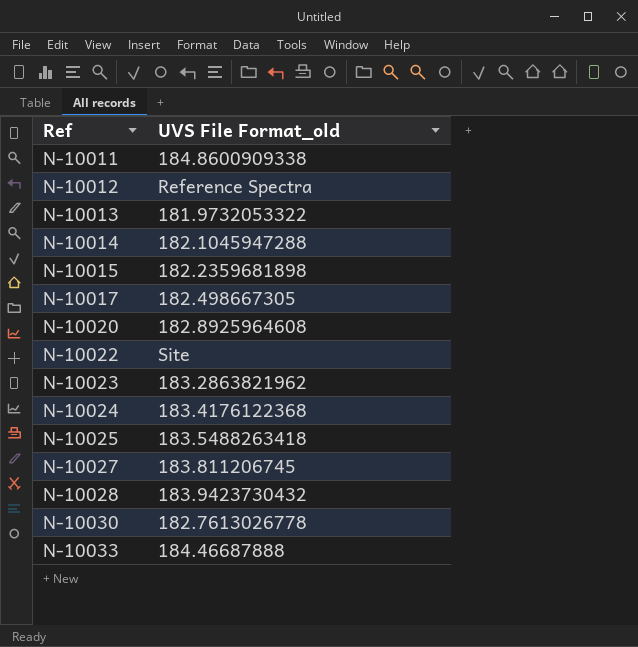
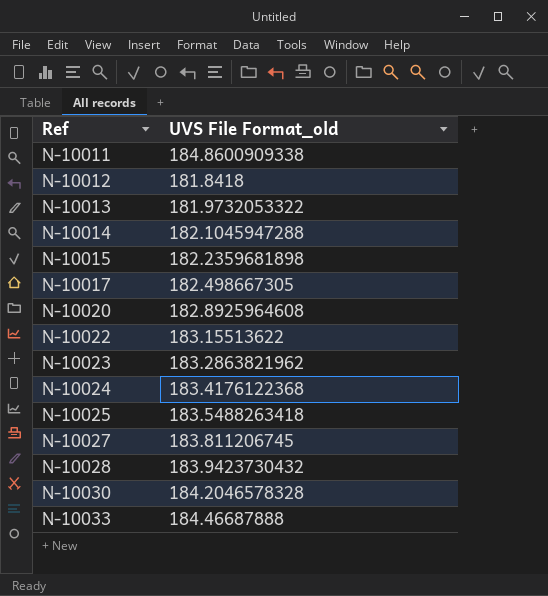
N-10012 | UVS File Format_old: Reference Spectra -> 181.8418
N-10022 | UVS File Format_old: Site -> 183.15513622
N-10030 | UVS File Format_old: 182.7613026778 -> 184.2046578328

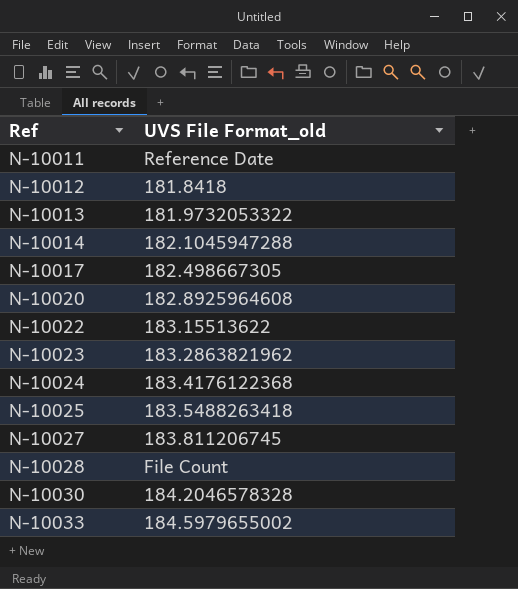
row N-10015: 182.2359681898 -> none
N-10011 | UVS File Format_old: 184.8600909338 -> Reference Date
N-10028 | UVS File Format_old: 183.9423730432 -> File Count
N-10033 | UVS File Format_old: 184.46687888 -> 184.5979655002

